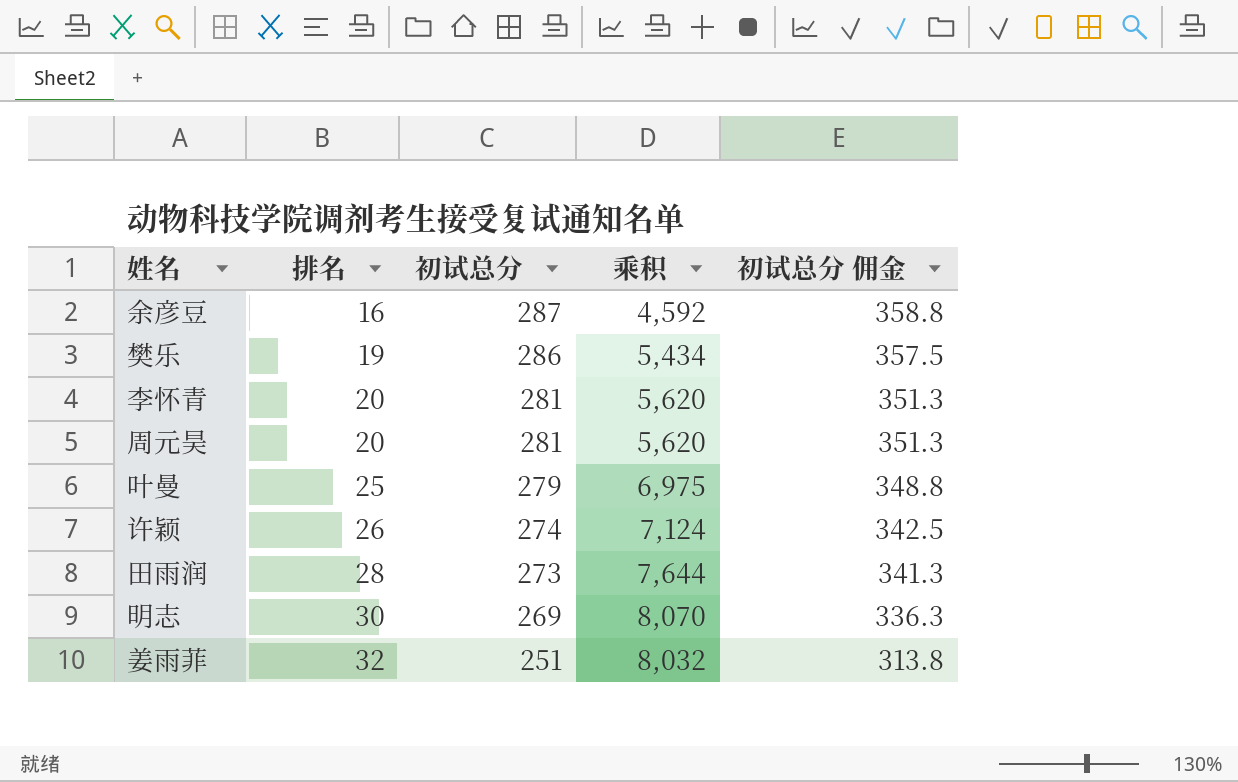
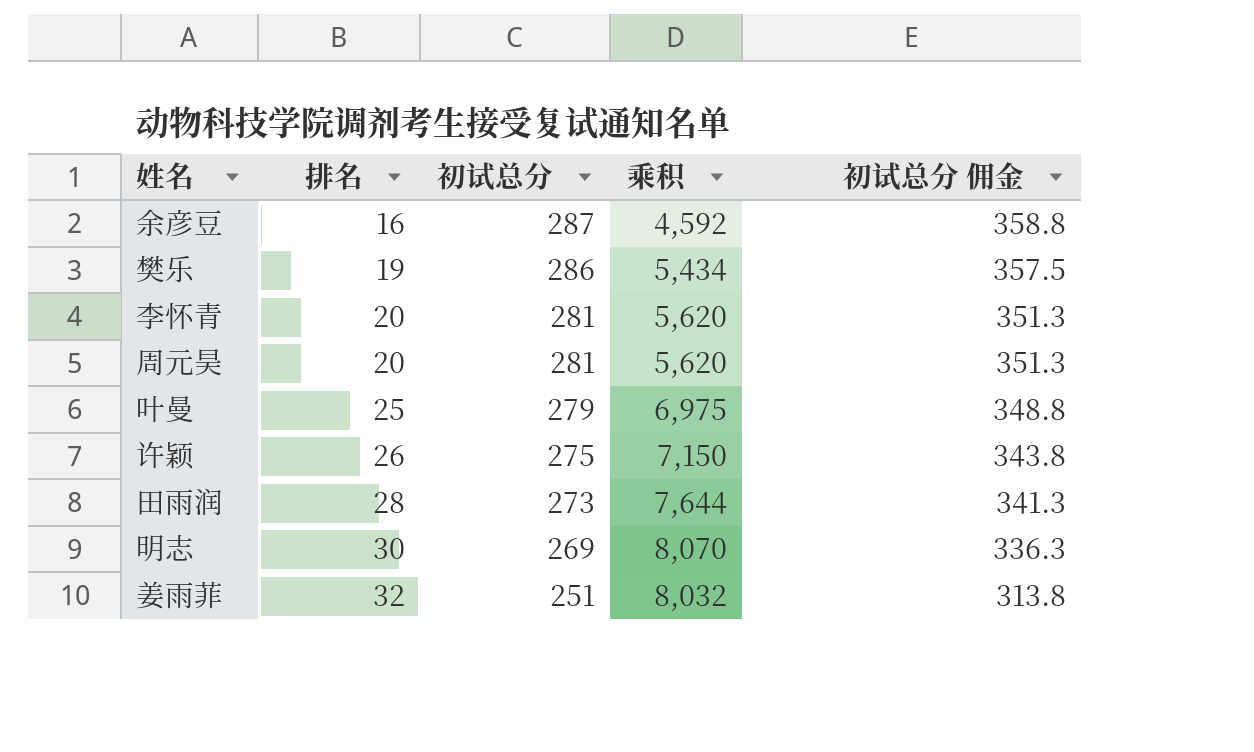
许颖 | 初试总分: 274 -> 275
许颖 | 乘积: 7,124 -> 7,150
许颖 | 初试总分 佣金: 342.5 -> 343.8

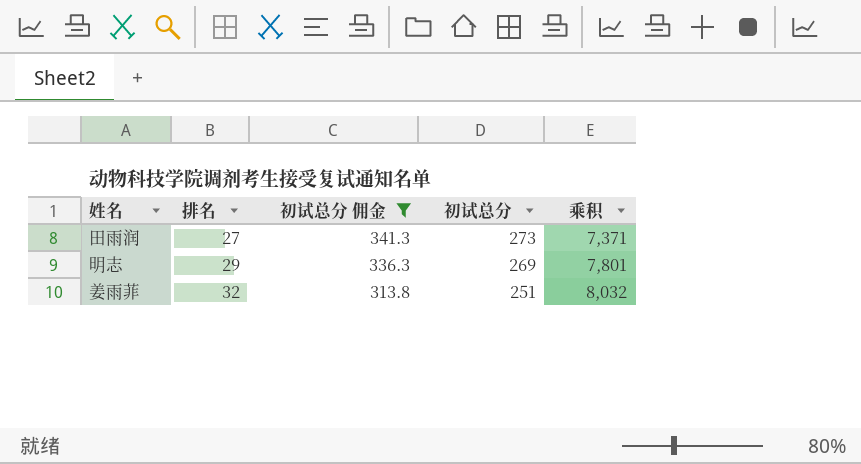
filter: none -> 初试总分 佣金 <= 341.3
column 初试总分 佣金 | position: 5 -> 3
田雨润 | 排名: 28 -> 27
田雨润 | 乘积: 7,644 -> 7,371
明志 | 排名: 30 -> 29
明志 | 乘积: 8,070 -> 7,801

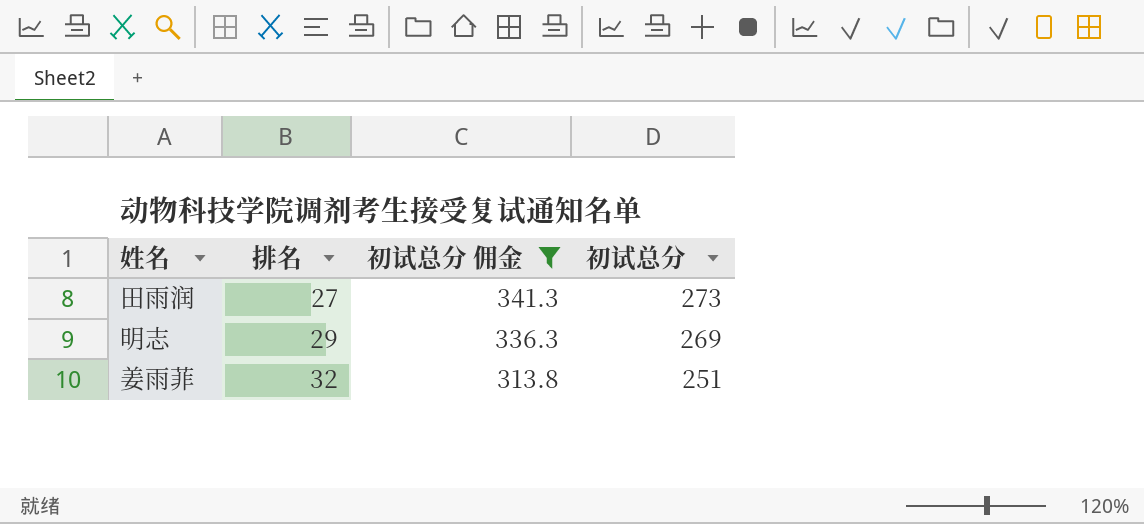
column 乘积 | formula: [排名] * [初试总分] -> none

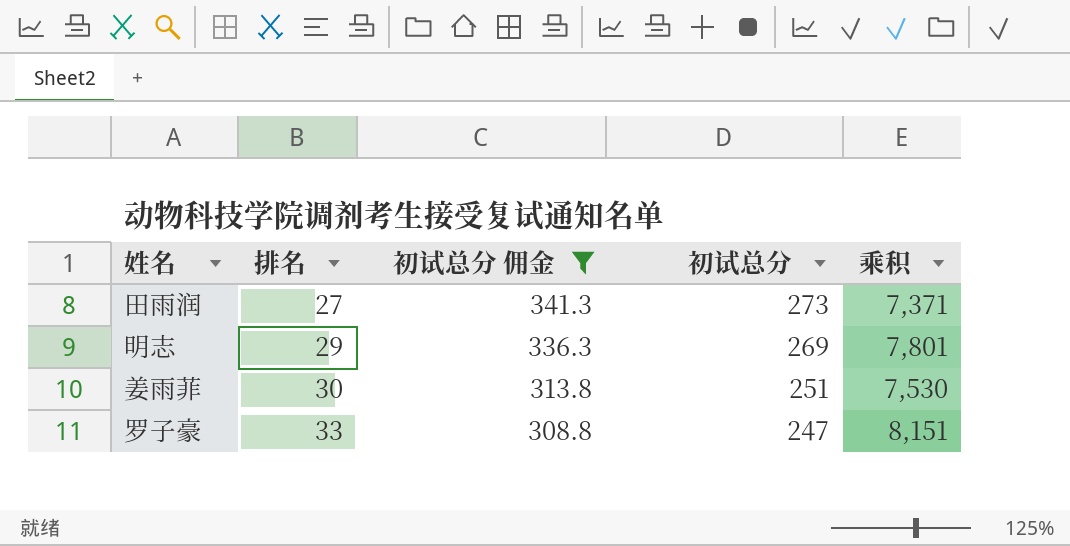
column 乘积 | formula: none -> [排名] * [初试总分]
姜雨菲 | 排名: 32 -> 30
row 罗子豪: none -> 33 | 308.8 | 247 | 8,151

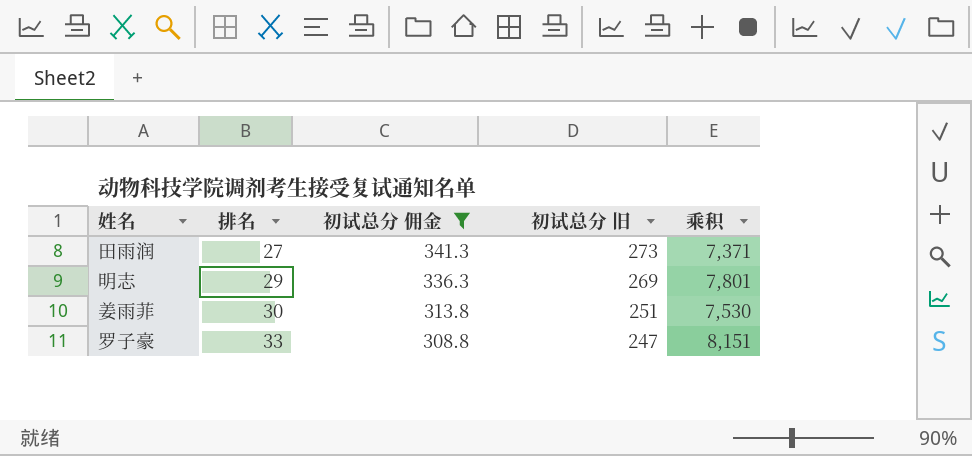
column name: 初试总分 -> 初试总分 旧

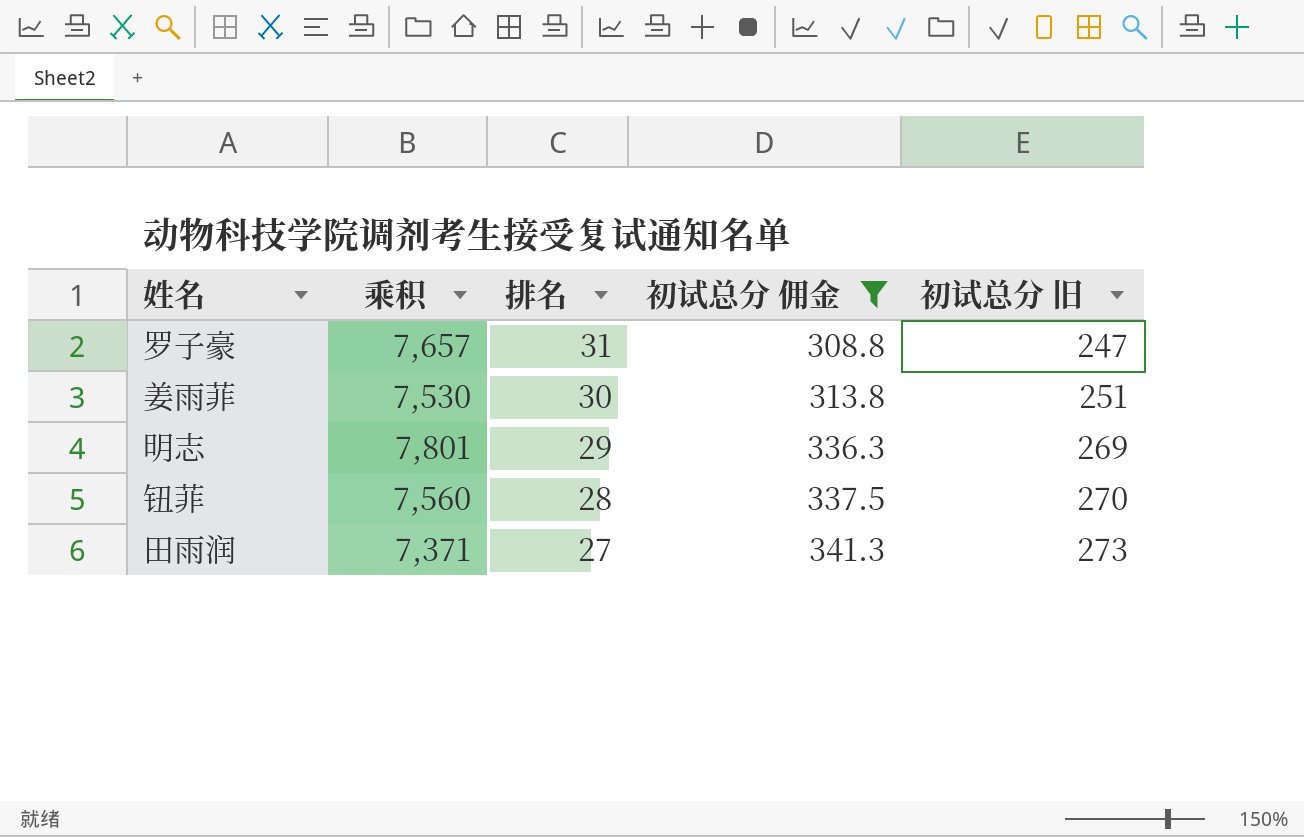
row order: 排名 ascending -> 排名 descending
column 乘积 | position: 5 -> 2
罗子豪 | 乘积: 8,151 -> 7,657
罗子豪 | 排名: 33 -> 31
row 钮菲: none -> 7,560 | 28 | 337.5 | 270

